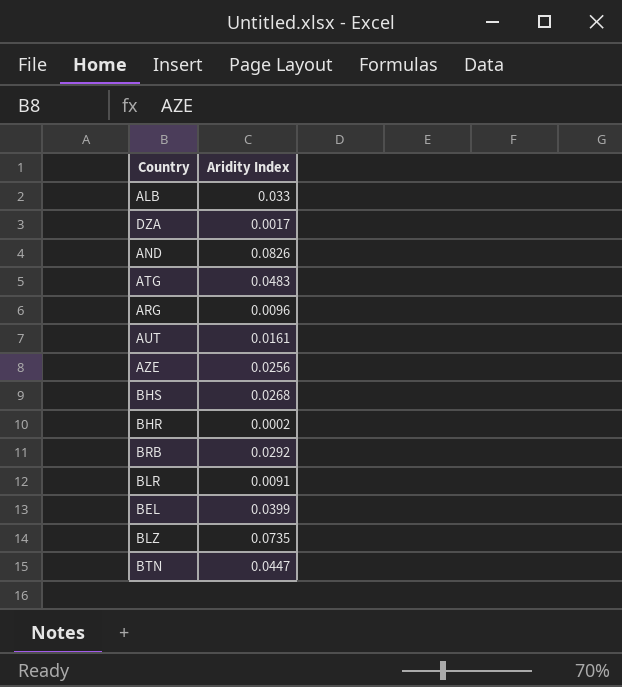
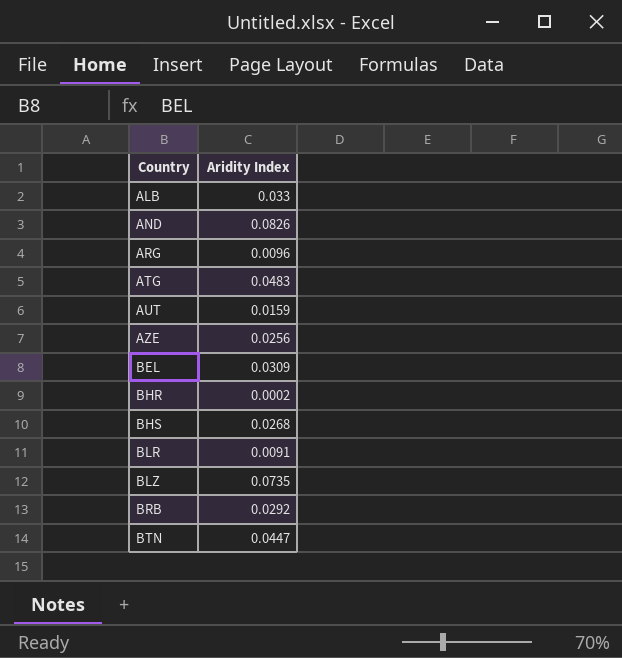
row order: none -> Country ascending
row DZA: 0.0017 -> none
AUT | Aridity Index: 0.0161 -> 0.0159
BEL | Aridity Index: 0.0399 -> 0.0309

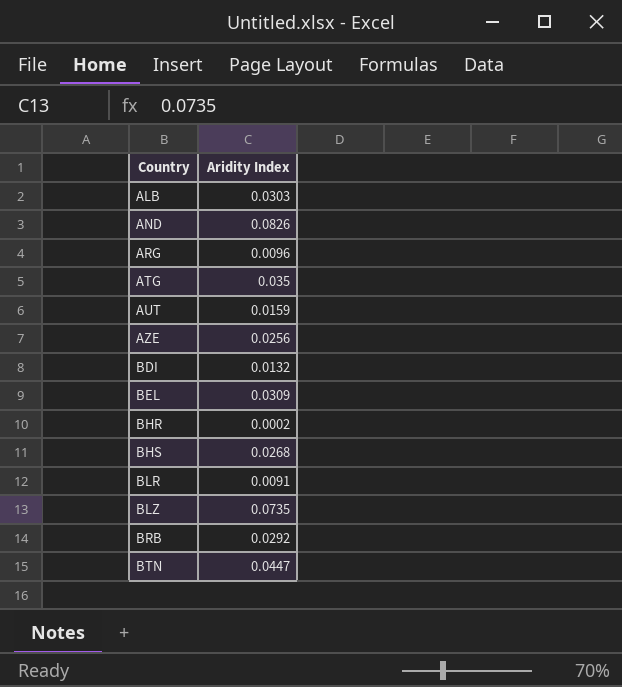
ALB | Aridity Index: 0.033 -> 0.0303
ATG | Aridity Index: 0.0483 -> 0.035
row BDI: none -> 0.0132

